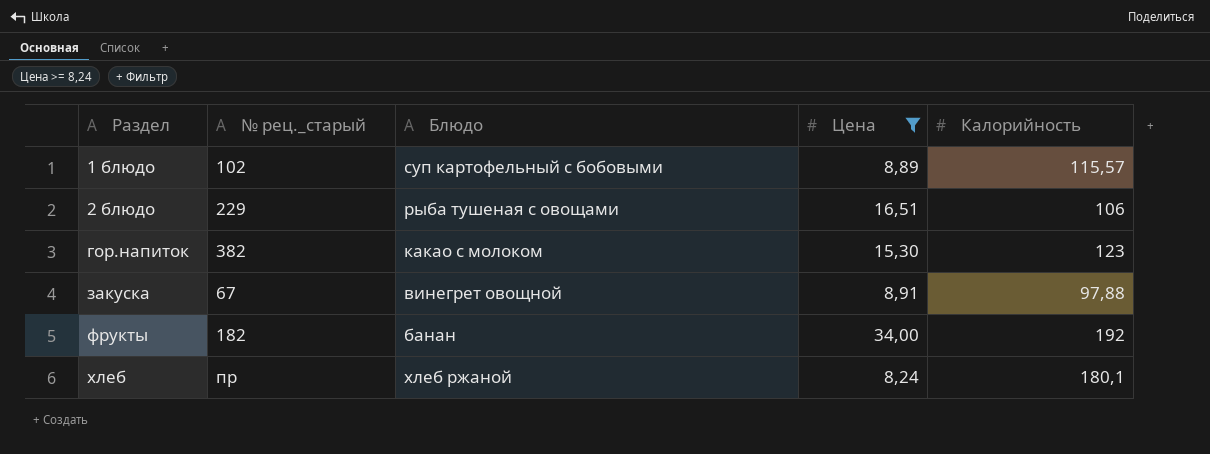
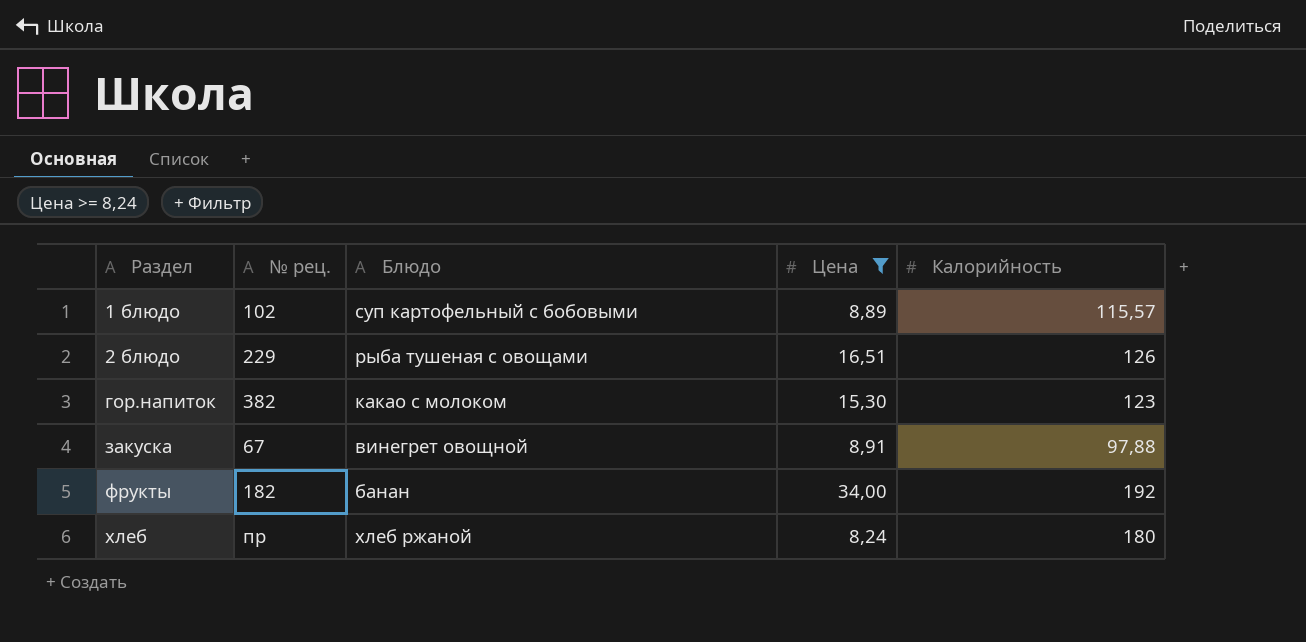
column name: № рец._старый -> № рец.
2 блюдо | Калорийность: 106 -> 126
хлеб | Калорийность: 180,1 -> 180

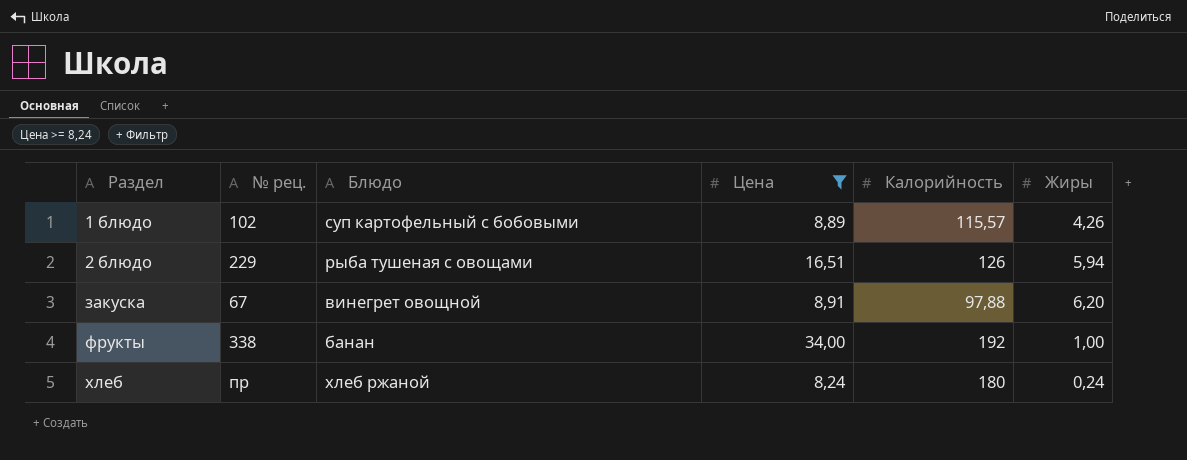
column Жиры | position: none -> 6
row гор.напиток: 382 | какао с молоком | 15,30 | 123 -> none
фрукты | № рец.: 182 -> 338

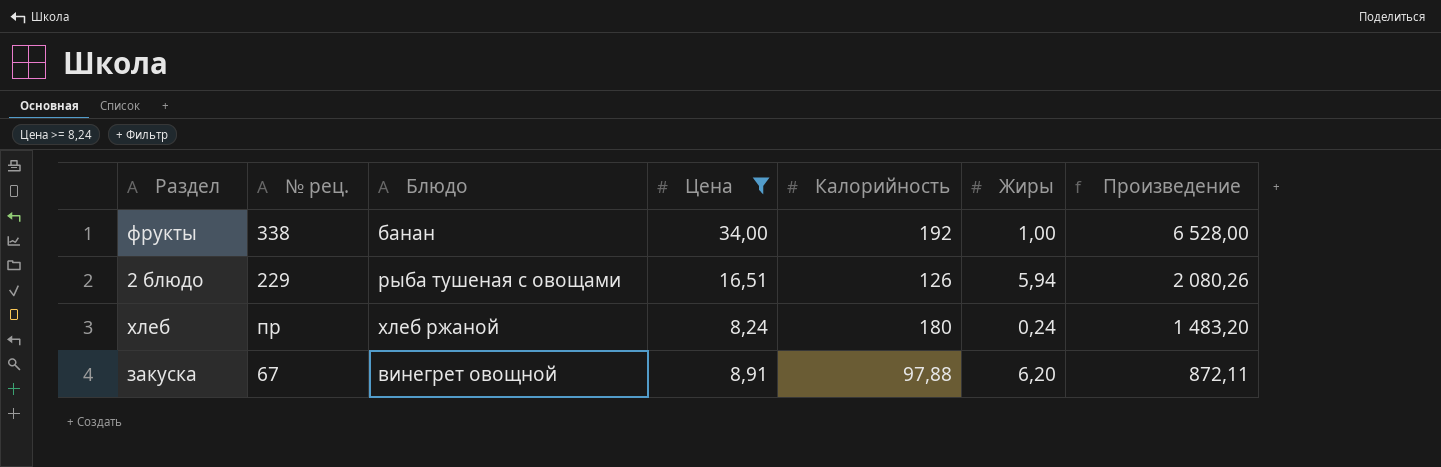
row order: Раздел ascending -> Произведение descending
column Произведение | formula: none -> [Цена] * [Калорийность]
row 1 блюдо: 102 | суп картофельный с бобовыми | 8,89 | 115,57 | 4,26 -> none

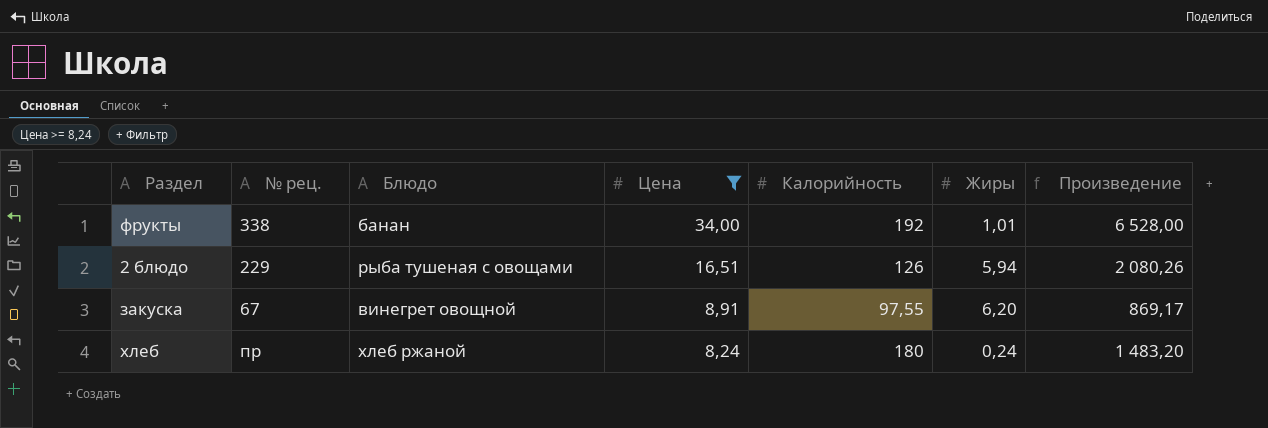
row order: Произведение descending -> Цена descending
фрукты | Жиры: 1,00 -> 1,01
закуска | Калорийность: 97,88 -> 97,55
закуска | Произведение: 872,11 -> 869,17

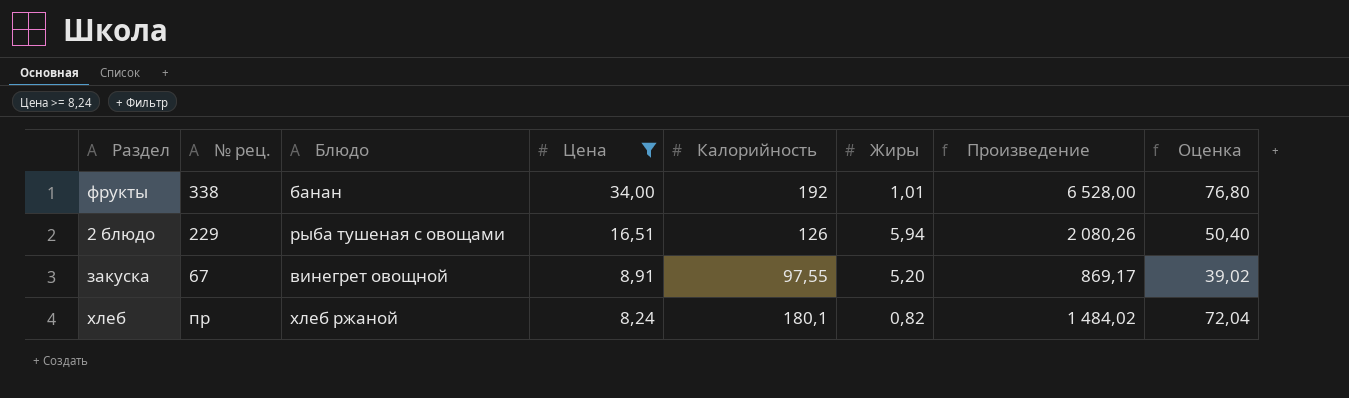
column Оценка | formula: none -> [Калорийность] * 0,4
закуска | Жиры: 6,20 -> 5,20
хлеб | Калорийность: 180 -> 180,1
хлеб | Жиры: 0,24 -> 0,82
хлеб | Произведение: 1 483,20 -> 1 484,02

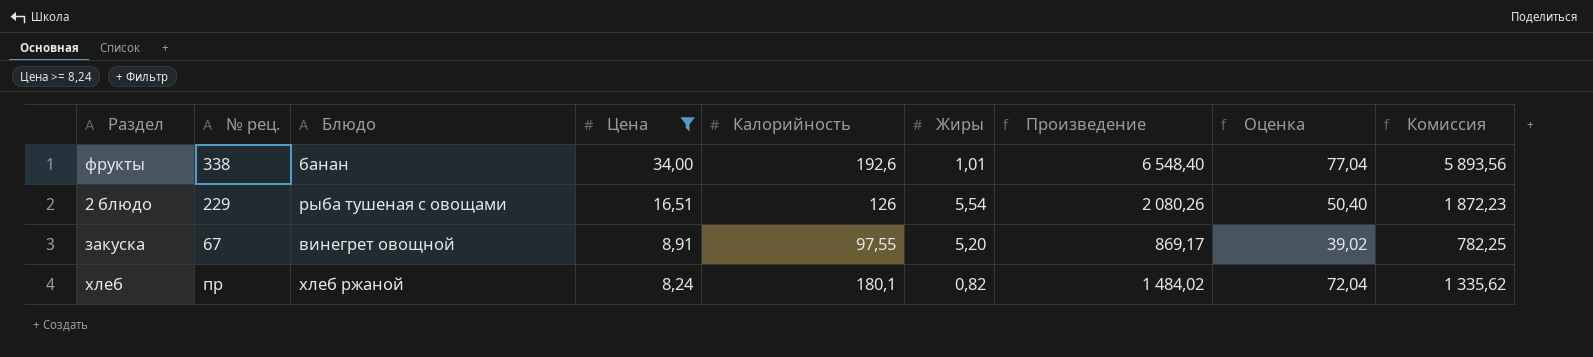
column Комиссия | formula: none -> [Произведение] * 0,9
фрукты | Калорийность: 192 -> 192,6
фрукты | Произведение: 6 528,00 -> 6 548,40
фрукты | Оценка: 76,80 -> 77,04
2 блюдо | Жиры: 5,94 -> 5,54

